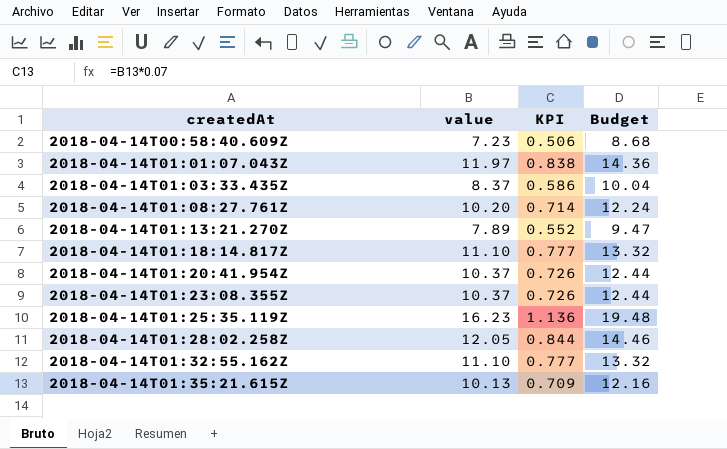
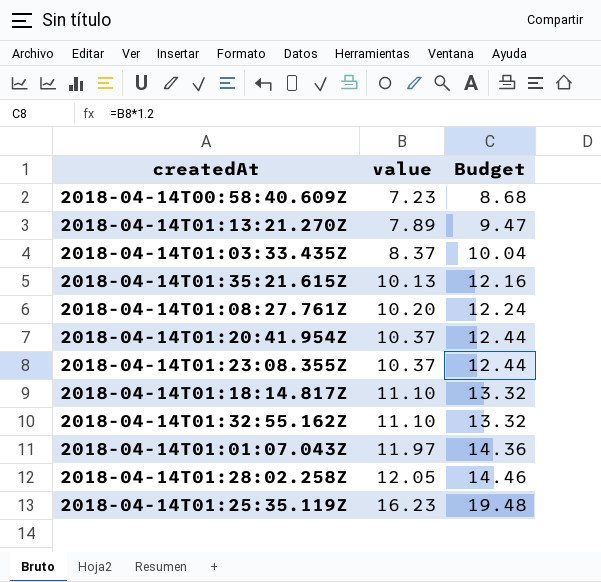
row order: createdAt ascending -> value ascending
column KPI | formula: [value] * 0.07 -> none

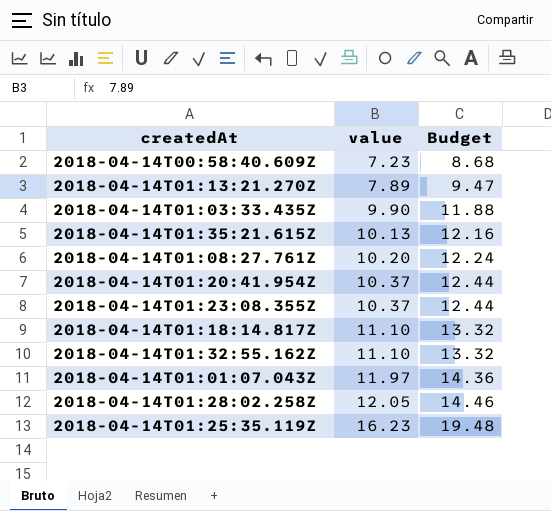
2018-04-14T01:03:33.435Z | value: 8.37 -> 9.90
2018-04-14T01:03:33.435Z | Budget: 10.04 -> 11.88

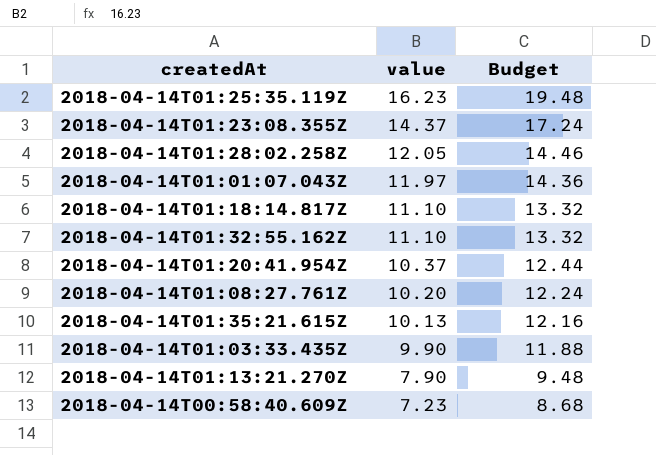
row order: value ascending -> value descending
2018-04-14T01:23:08.355Z | value: 10.37 -> 14.37
2018-04-14T01:23:08.355Z | Budget: 12.44 -> 17.24
2018-04-14T01:13:21.270Z | value: 7.89 -> 7.90
2018-04-14T01:13:21.270Z | Budget: 9.47 -> 9.48

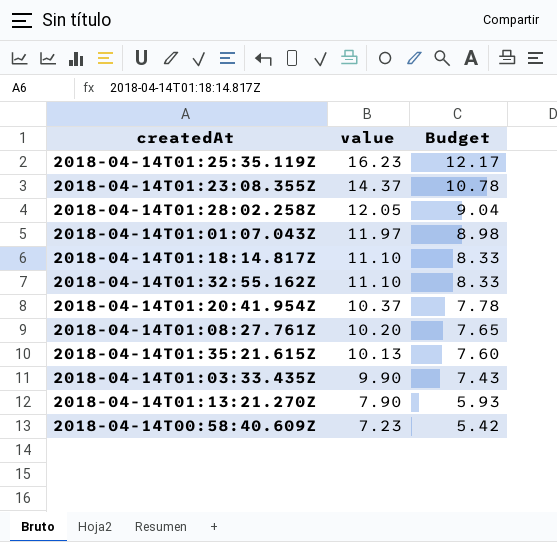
column Budget | formula: [value] * 1.2 -> [value] * 0.75

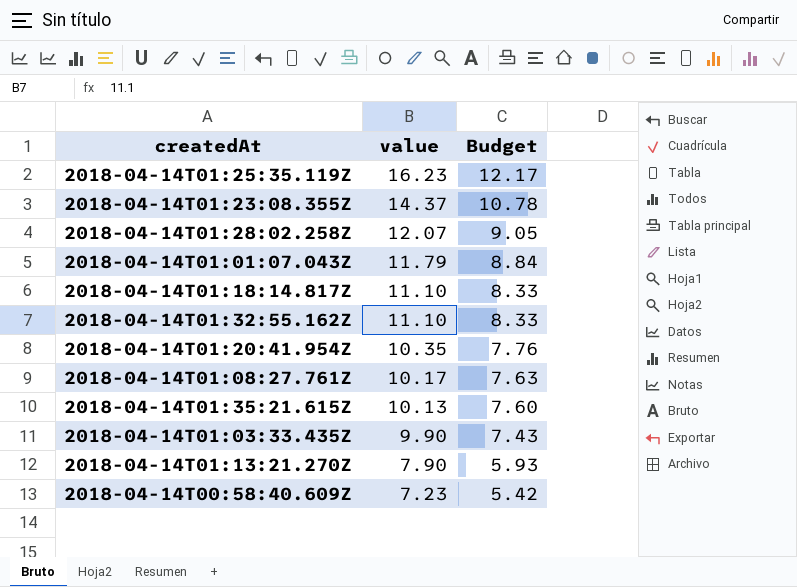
2018-04-14T01:28:02.258Z | value: 12.05 -> 12.07
2018-04-14T01:28:02.258Z | Budget: 9.04 -> 9.05
2018-04-14T01:01:07.043Z | value: 11.97 -> 11.79
2018-04-14T01:01:07.043Z | Budget: 8.98 -> 8.84
2018-04-14T01:20:41.954Z | value: 10.37 -> 10.35
2018-04-14T01:20:41.954Z | Budget: 7.78 -> 7.76
2018-04-14T01:08:27.761Z | value: 10.20 -> 10.17
2018-04-14T01:08:27.761Z | Budget: 7.65 -> 7.63

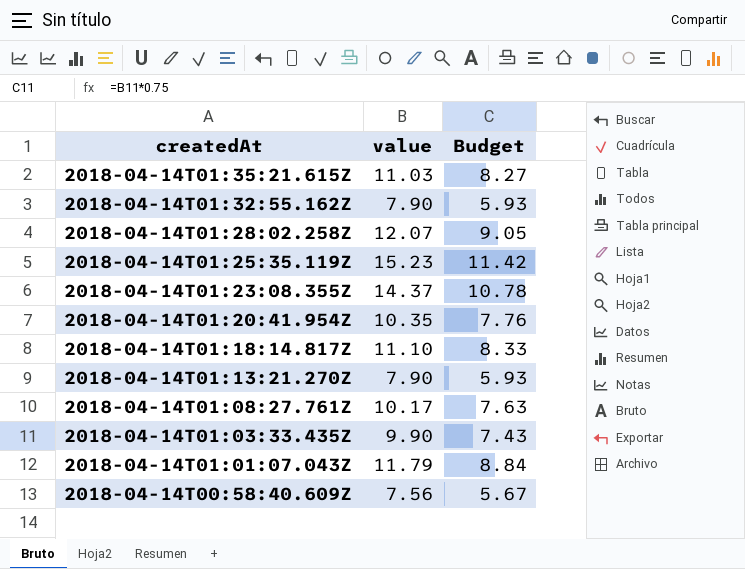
row order: value descending -> createdAt descending
2018-04-14T01:35:21.615Z | value: 10.13 -> 11.03
2018-04-14T01:35:21.615Z | Budget: 7.60 -> 8.27
2018-04-14T01:32:55.162Z | value: 11.10 -> 7.90
2018-04-14T01:32:55.162Z | Budget: 8.33 -> 5.93
2018-04-14T01:25:35.119Z | value: 16.23 -> 15.23
2018-04-14T01:25:35.119Z | Budget: 12.17 -> 11.42
2018-04-14T00:58:40.609Z | value: 7.23 -> 7.56
2018-04-14T00:58:40.609Z | Budget: 5.42 -> 5.67

